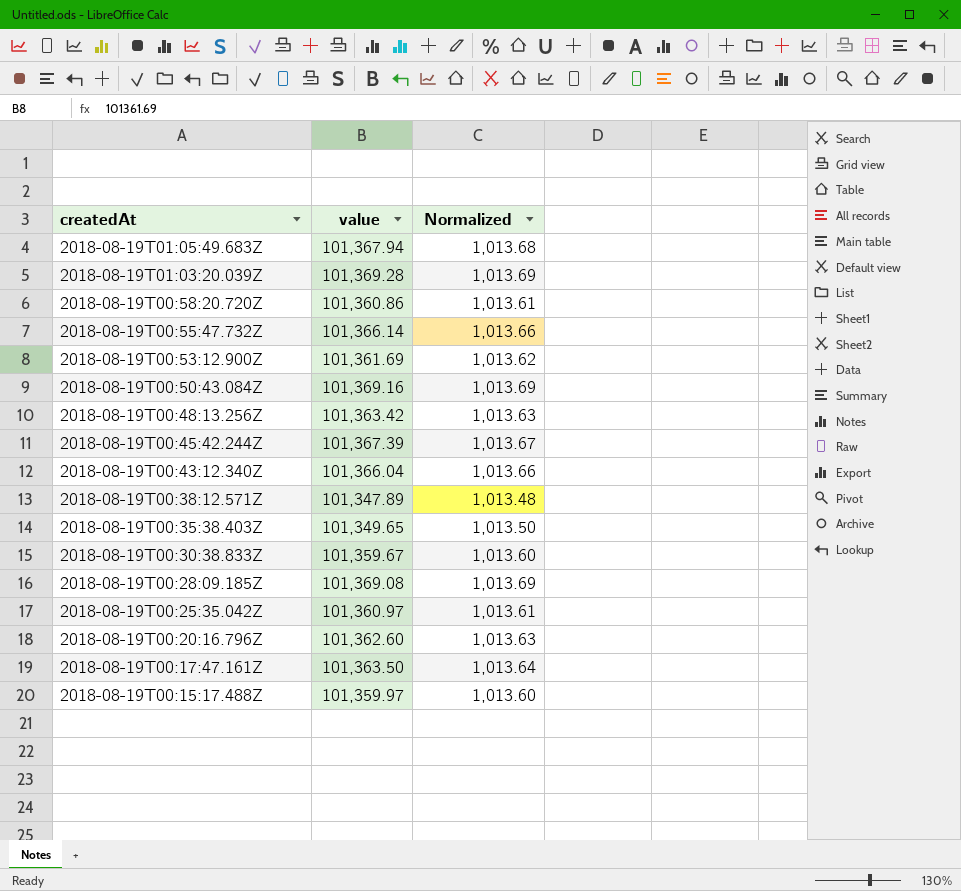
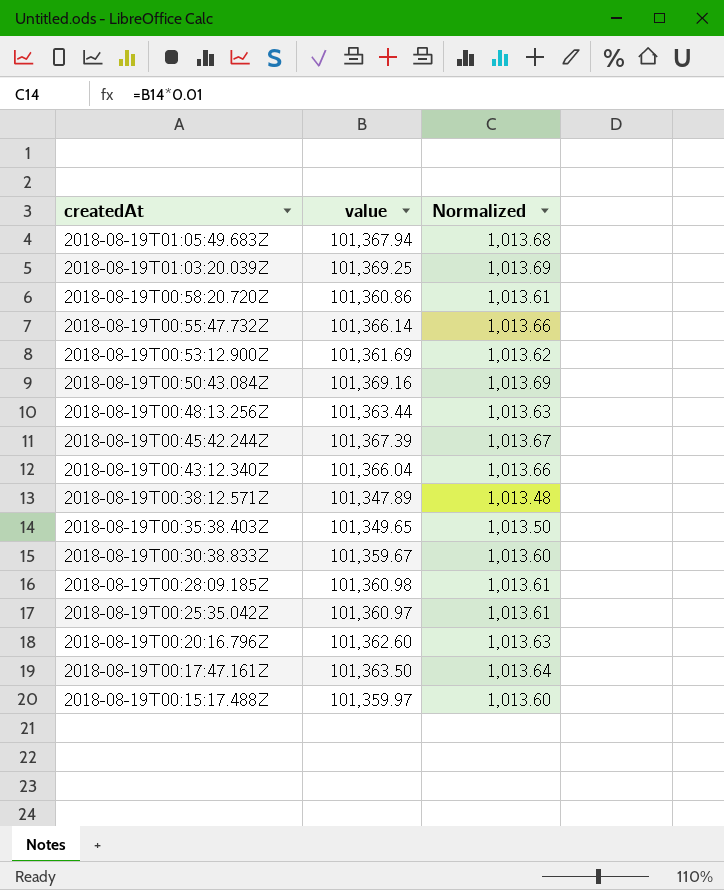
2018-08-19T01:03:20.039Z | value: 101,369.28 -> 101,369.25
2018-08-19T00:48:13.256Z | value: 101,363.42 -> 101,363.44
2018-08-19T00:28:09.185Z | value: 101,369.08 -> 101,360.98
2018-08-19T00:28:09.185Z | Normalized: 1,013.69 -> 1,013.61

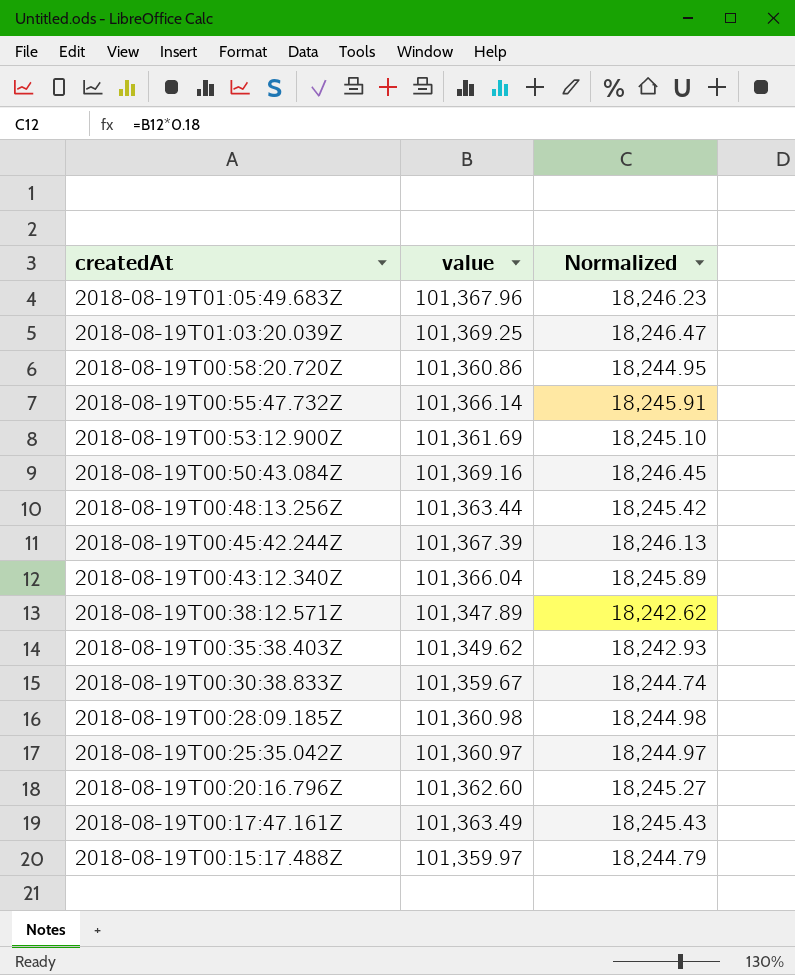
column Normalized | formula: [value] * 0.01 -> [value] * 0.18
2018-08-19T01:05:49.683Z | value: 101,367.94 -> 101,367.96
2018-08-19T00:35:38.403Z | value: 101,349.65 -> 101,349.62
2018-08-19T00:17:47.161Z | value: 101,363.50 -> 101,363.49

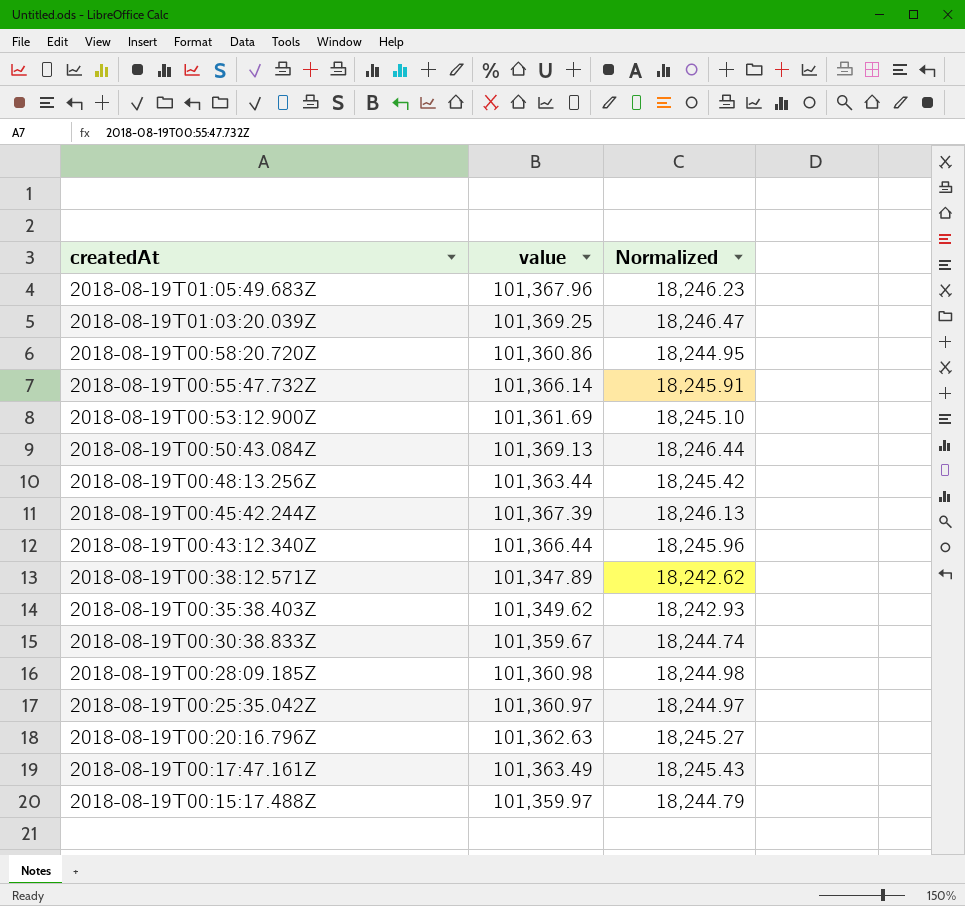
2018-08-19T00:50:43.084Z | value: 101,369.16 -> 101,369.13
2018-08-19T00:50:43.084Z | Normalized: 18,246.45 -> 18,246.44
2018-08-19T00:43:12.340Z | value: 101,366.04 -> 101,366.44
2018-08-19T00:43:12.340Z | Normalized: 18,245.89 -> 18,245.96
2018-08-19T00:20:16.796Z | value: 101,362.60 -> 101,362.63

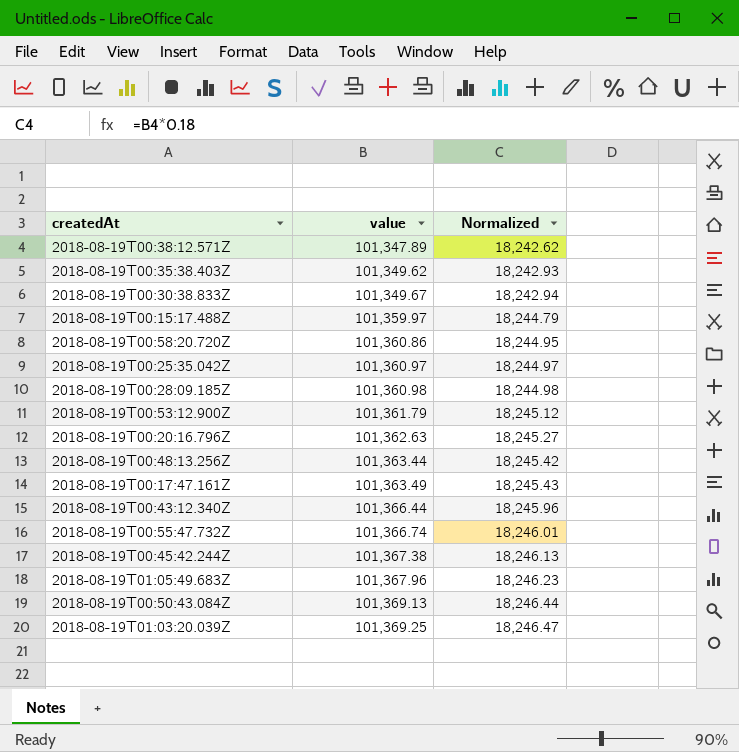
row order: createdAt descending -> value ascending
2018-08-19T00:30:38.833Z | value: 101,359.67 -> 101,349.67
2018-08-19T00:30:38.833Z | Normalized: 18,244.74 -> 18,242.94
2018-08-19T00:53:12.900Z | value: 101,361.69 -> 101,361.79
2018-08-19T00:53:12.900Z | Normalized: 18,245.10 -> 18,245.12
2018-08-19T00:55:47.732Z | value: 101,366.14 -> 101,366.74
2018-08-19T00:55:47.732Z | Normalized: 18,245.91 -> 18,246.01
2018-08-19T00:45:42.244Z | value: 101,367.39 -> 101,367.38

